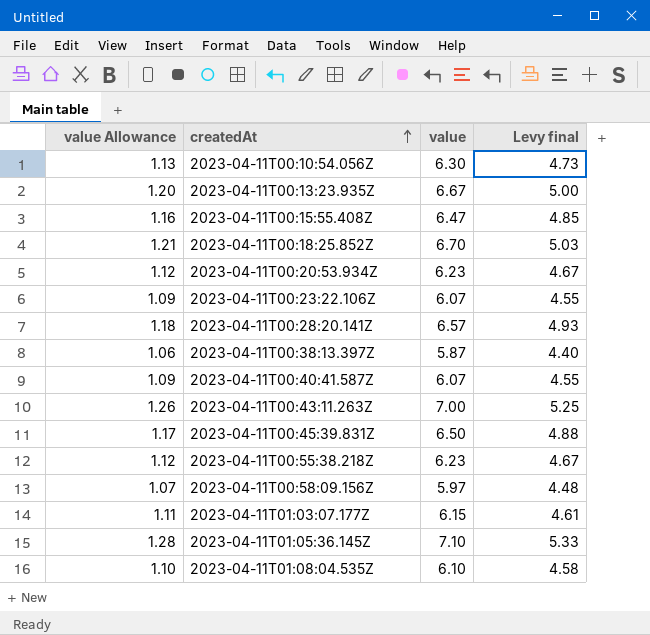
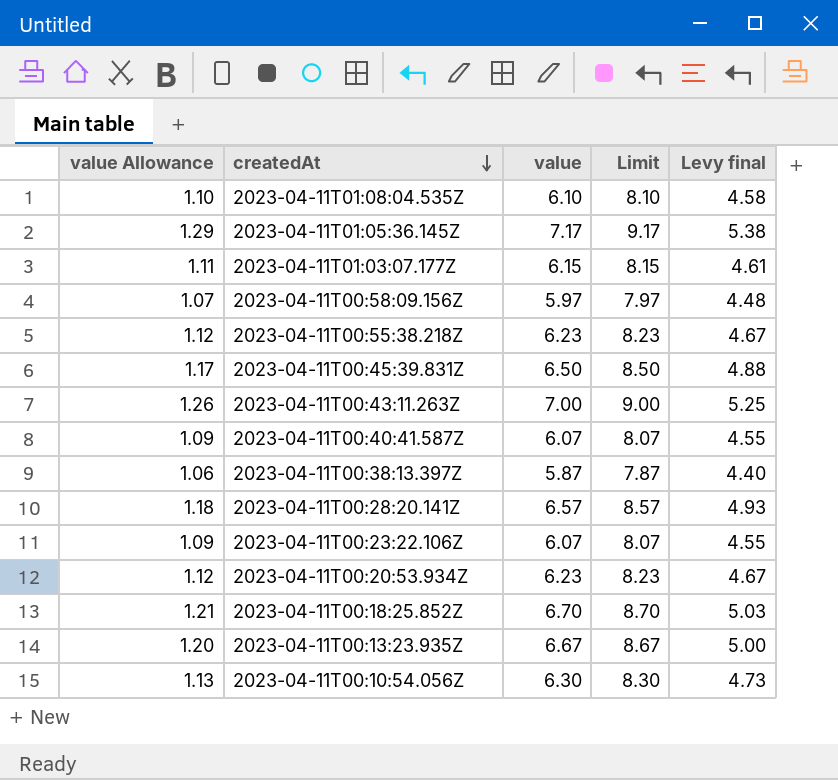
row order: createdAt ascending -> createdAt descending
column Limit | formula: none -> [value] + 2
row 2023-04-11T00:15:55.408Z: 1.16 | 6.47 | 4.85 -> none
2023-04-11T01:05:36.145Z | value Allowance: 1.28 -> 1.29
2023-04-11T01:05:36.145Z | value: 7.10 -> 7.17
2023-04-11T01:05:36.145Z | Levy final: 5.33 -> 5.38

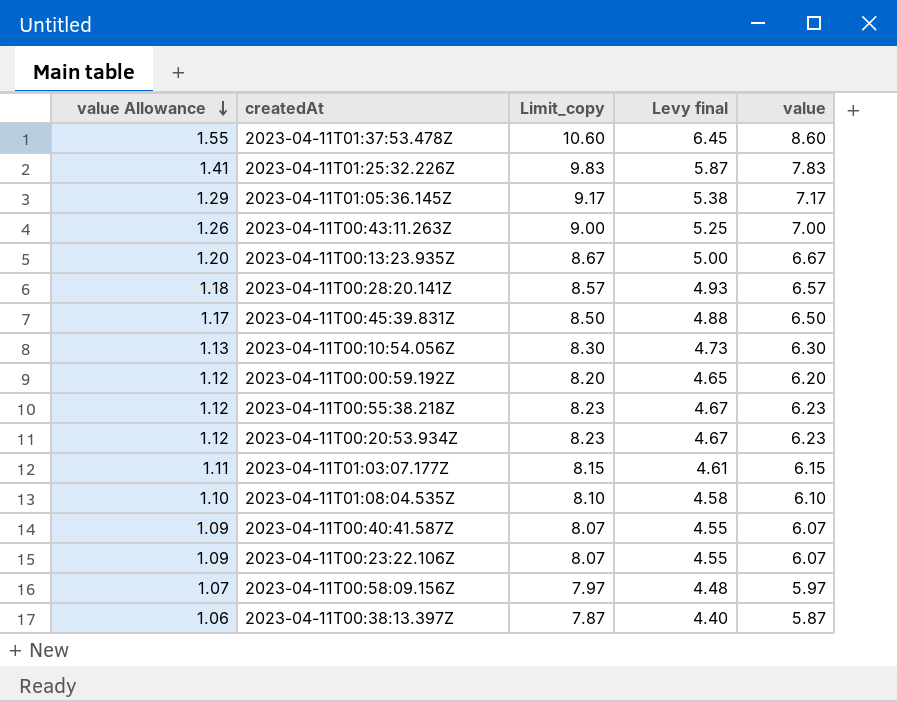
row order: createdAt descending -> value Allowance descending
column name: Limit -> Limit_copy
column value | position: 3 -> 5
row 2023-04-11T00:18:25.852Z: 1.21 | 6.70 | 8.70 | 5.03 -> none
row 2023-04-11T01:37:53.478Z: none -> 1.55 | 10.60 | 6.45 | 8.60
row 2023-04-11T01:25:32.226Z: none -> 1.41 | 9.83 | 5.87 | 7.83
row 2023-04-11T00:00:59.192Z: none -> 1.12 | 8.20 | 4.65 | 6.20

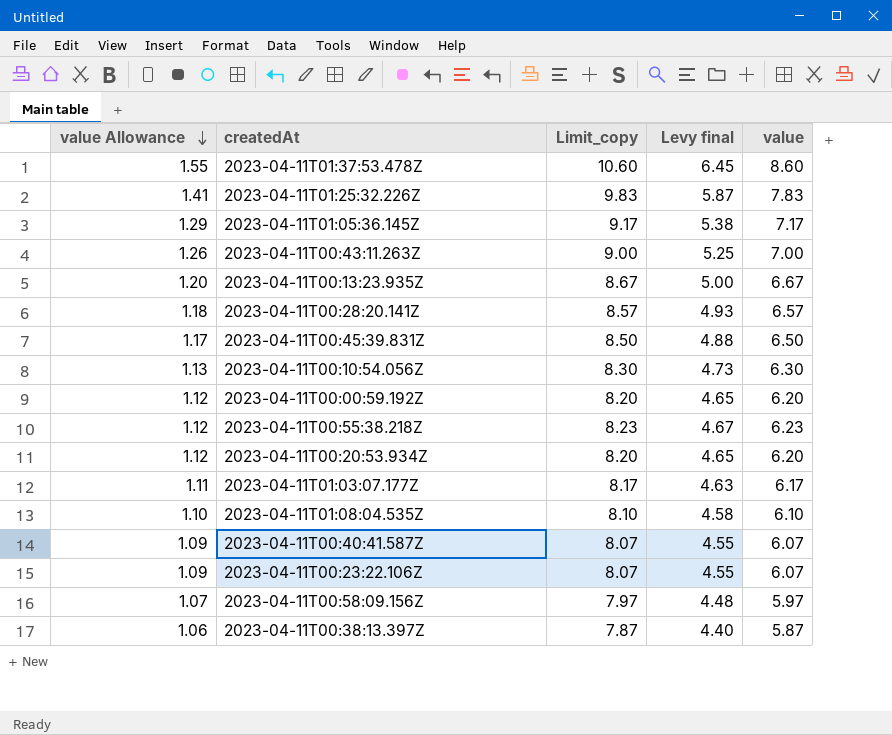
2023-04-11T00:20:53.934Z | Limit_copy: 8.23 -> 8.20
2023-04-11T00:20:53.934Z | Levy final: 4.67 -> 4.65
2023-04-11T00:20:53.934Z | value: 6.23 -> 6.20
2023-04-11T01:03:07.177Z | Limit_copy: 8.15 -> 8.17
2023-04-11T01:03:07.177Z | Levy final: 4.61 -> 4.63
2023-04-11T01:03:07.177Z | value: 6.15 -> 6.17

